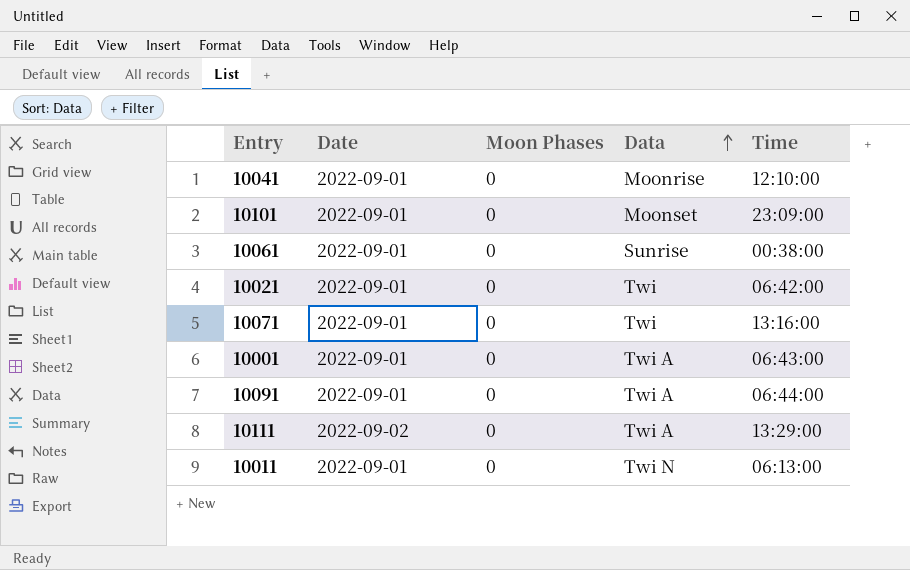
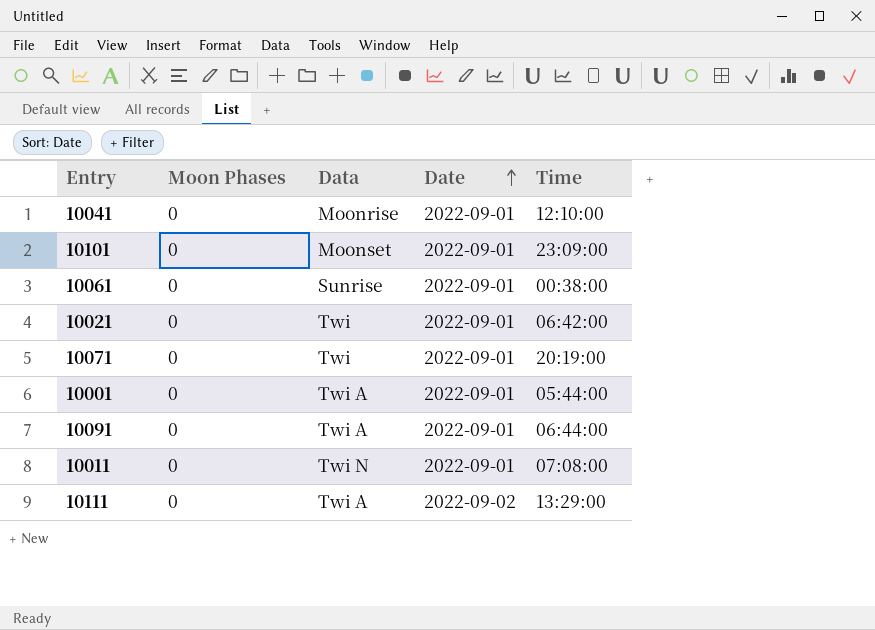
row order: Data ascending -> Date ascending
column Date | position: 2 -> 4
10071 | Time: 13:16:00 -> 20:19:00
10001 | Time: 06:43:00 -> 05:44:00
10011 | Time: 06:13:00 -> 07:08:00

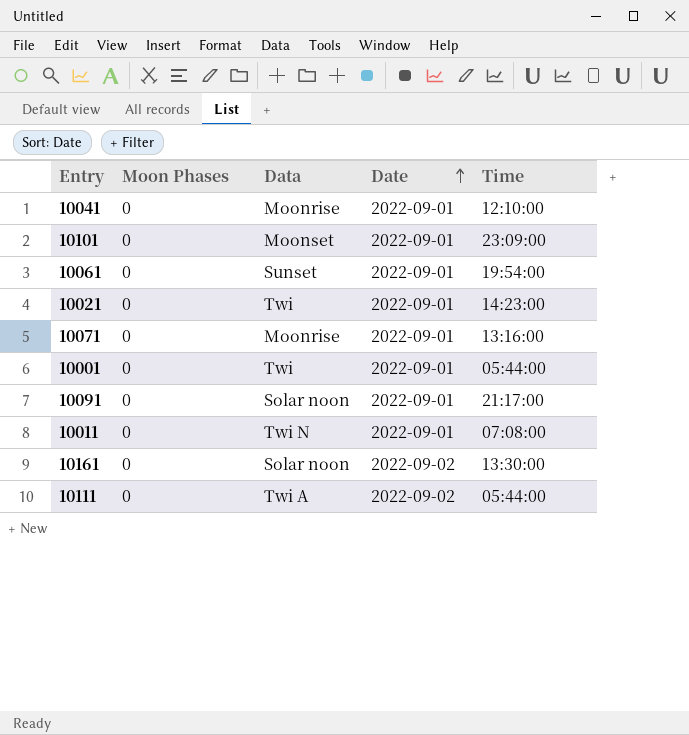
10061 | Data: Sunrise -> Sunset
10061 | Time: 00:38:00 -> 19:54:00
10021 | Time: 06:42:00 -> 14:23:00
10071 | Data: Twi -> Moonrise
10071 | Time: 20:19:00 -> 13:16:00
10001 | Data: Twi A -> Twi
10091 | Data: Twi A -> Solar noon
10091 | Time: 06:44:00 -> 21:17:00
row 10161: none -> 0 | Solar noon | 2022-09-02 | 13:30:00
10111 | Time: 13:29:00 -> 05:44:00

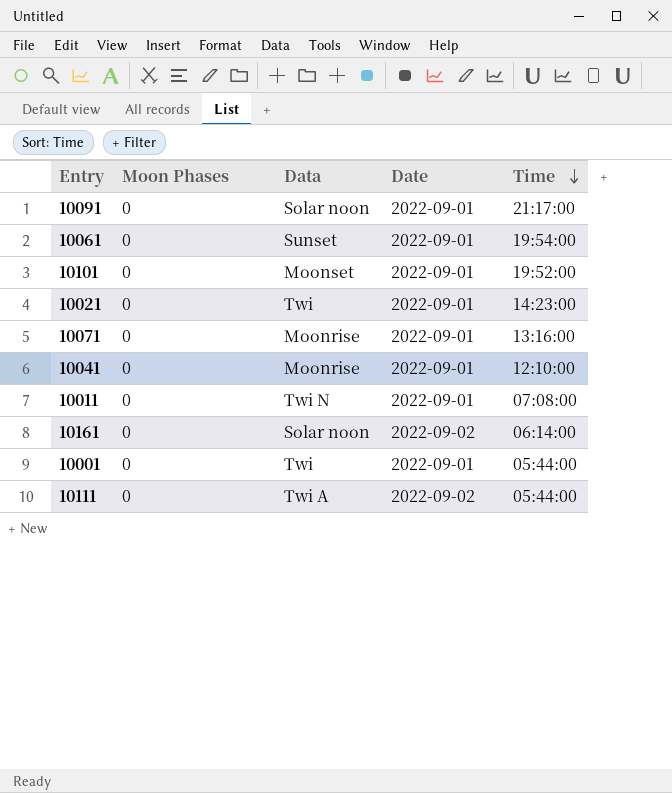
row order: Date ascending -> Time descending
10101 | Time: 23:09:00 -> 19:52:00
10161 | Time: 13:30:00 -> 06:14:00

